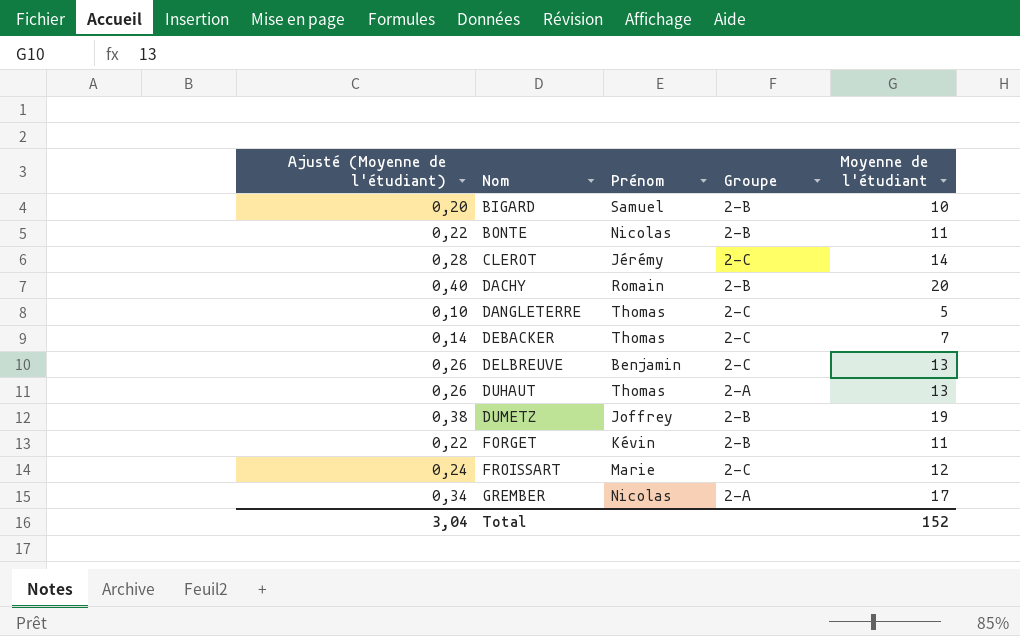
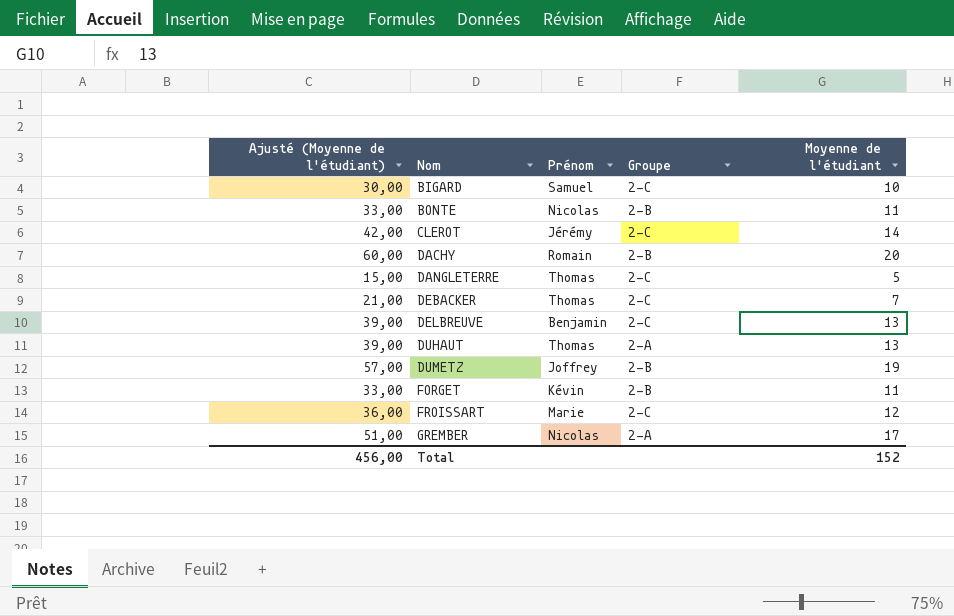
column Ajusté (Moyenne de l'étudiant) | formula: [Moyenne de l'étudiant] * 0,02 -> [Moyenne de l'étudiant] * 3
BIGARD | Groupe: 2-B -> 2-C
Total | Ajusté (Moyenne de l'étudiant): 3,04 -> 456,00

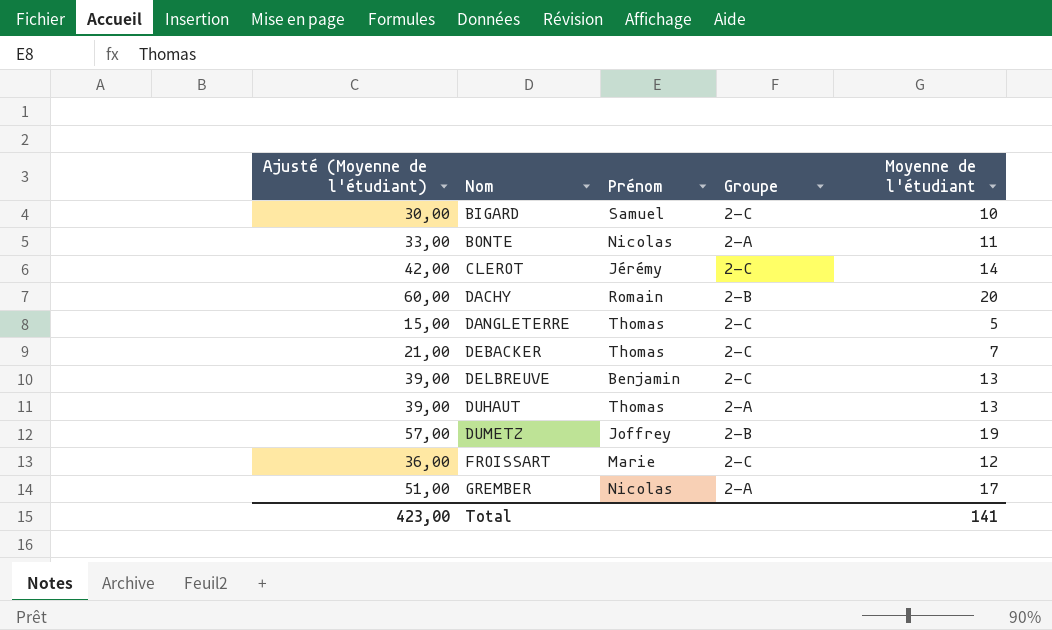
row FORGET: 33,00 | Kévin | 2-B | 11 -> none
BONTE | Groupe: 2-B -> 2-A
Total | Ajusté (Moyenne de l'étudiant): 456,00 -> 423,00
Total | Moyenne de l'étudiant: 152 -> 141

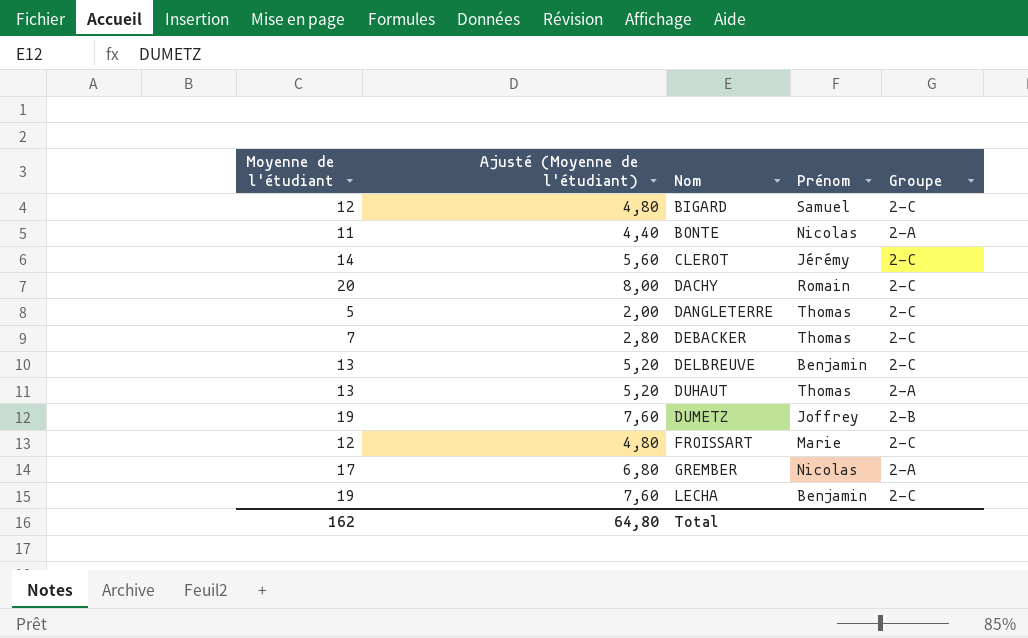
column Moyenne de l'étudiant | position: 5 -> 1
column Ajusté (Moyenne de l'étudiant) | formula: [Moyenne de l'étudiant] * 3 -> [Moyenne de l'étudiant] * 0,4
BIGARD | Moyenne de l'étudiant: 10 -> 12
DACHY | Groupe: 2-B -> 2-C
row LECHA: none -> 19 | 7,60 | Benjamin | 2-C
Total | Moyenne de l'étudiant: 141 -> 162
Total | Ajusté (Moyenne de l'étudiant): 423,00 -> 64,80

